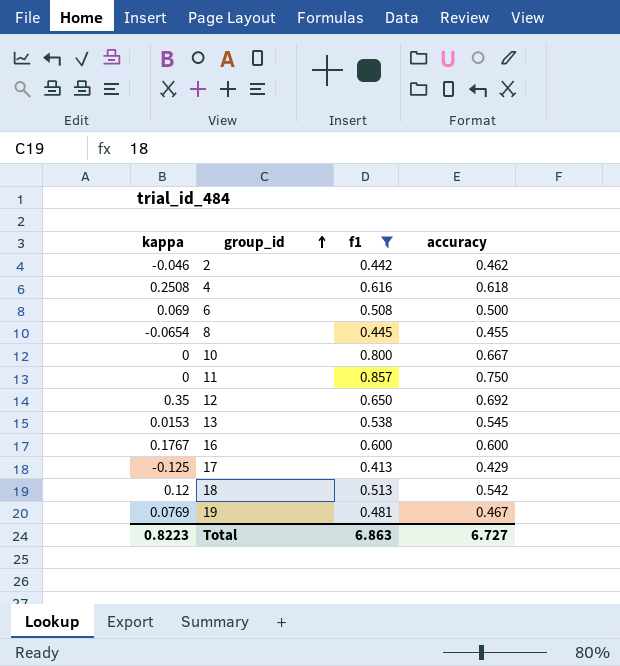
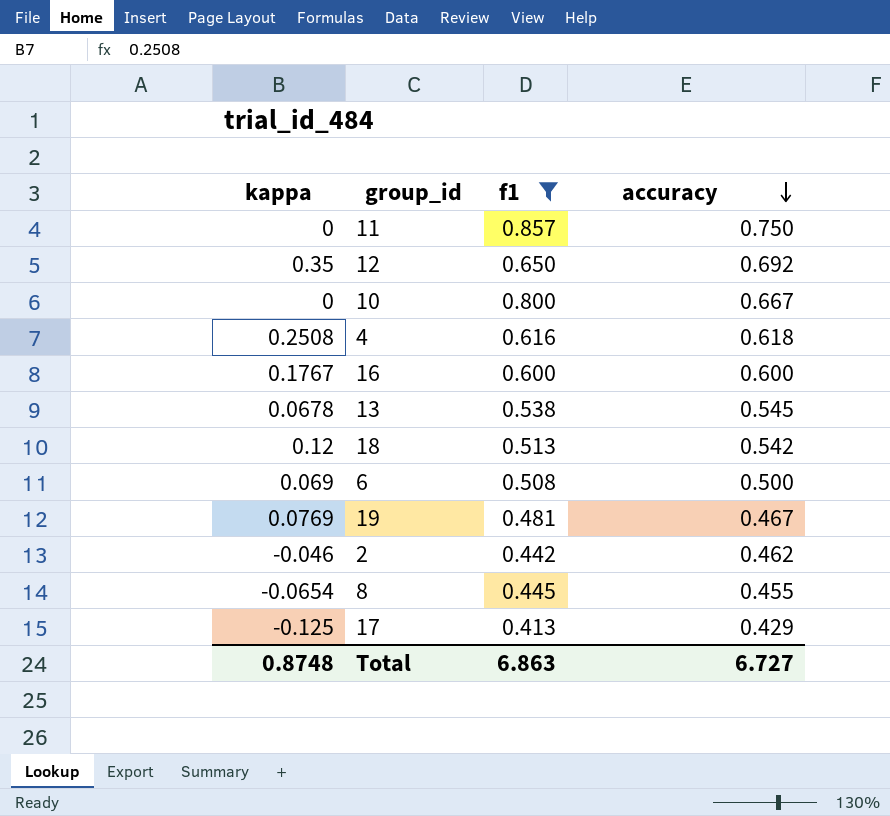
row order: group_id ascending -> accuracy descending
13 | kappa: 0.0153 -> 0.0678
Total | kappa: 0.8223 -> 0.8748

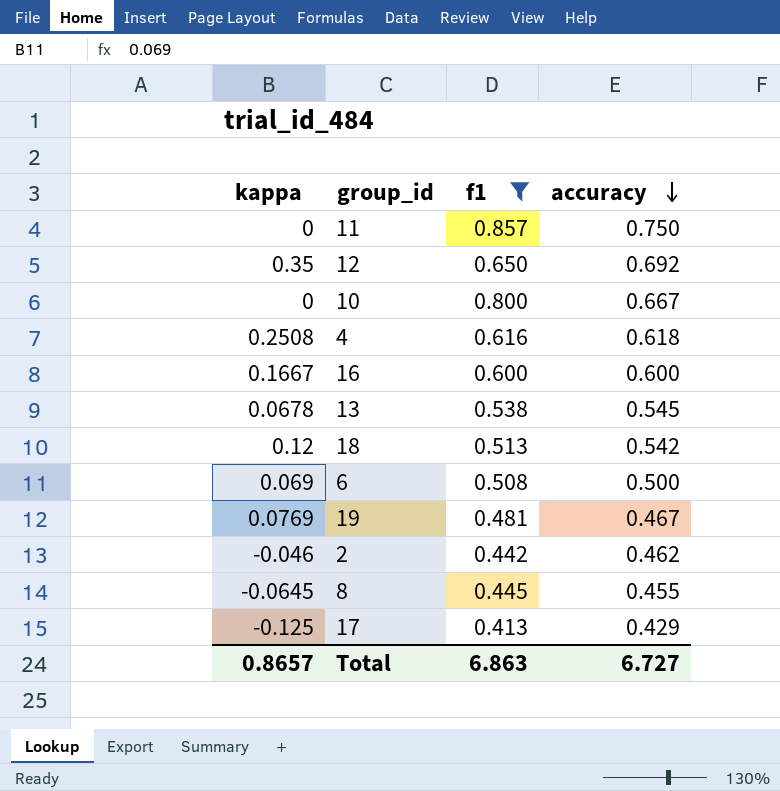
16 | kappa: 0.1767 -> 0.1667
8 | kappa: -0.0654 -> -0.0645
Total | kappa: 0.8748 -> 0.8657

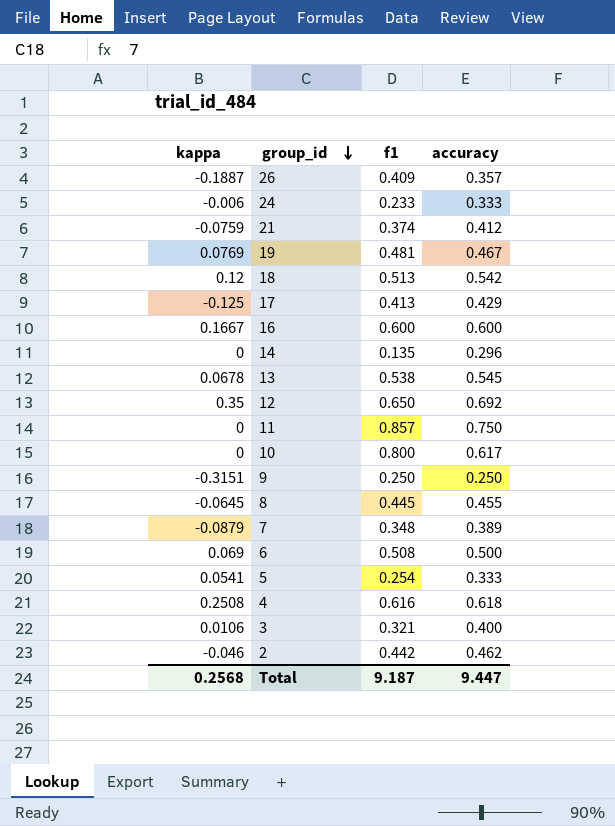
filter: f1 >= 0.413 -> none
row order: accuracy descending -> group_id descending
10 | accuracy: 0.667 -> 0.617
Total | kappa: 0.8657 -> 0.2568
Total | f1: 6.863 -> 9.187
Total | accuracy: 6.727 -> 9.447

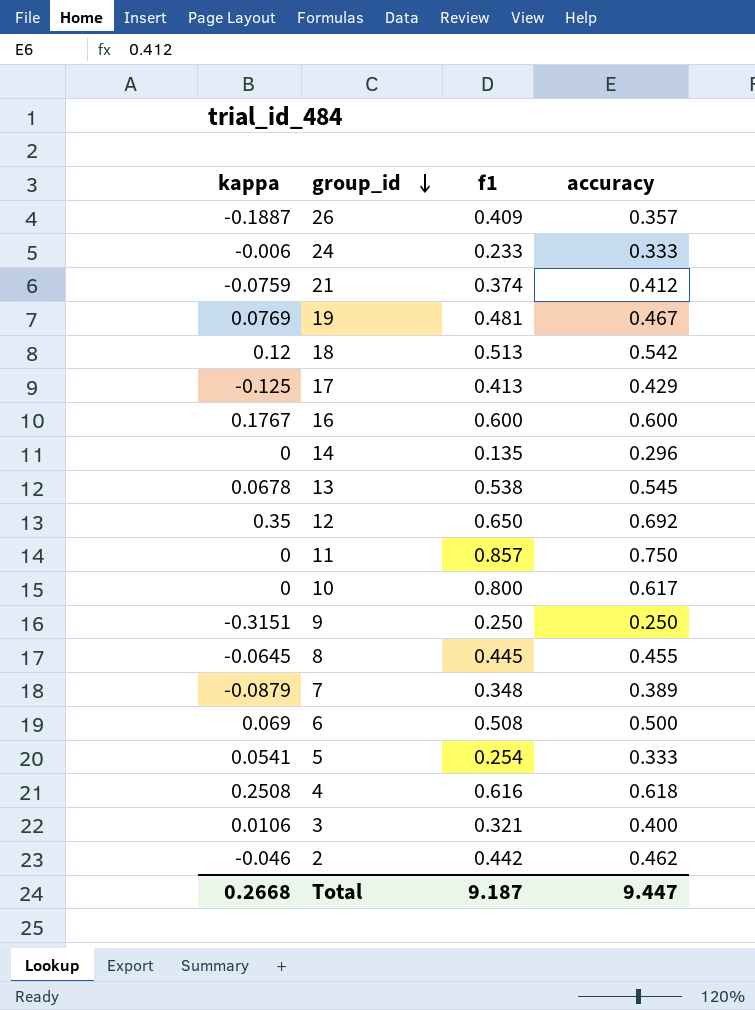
16 | kappa: 0.1667 -> 0.1767
Total | kappa: 0.2568 -> 0.2668

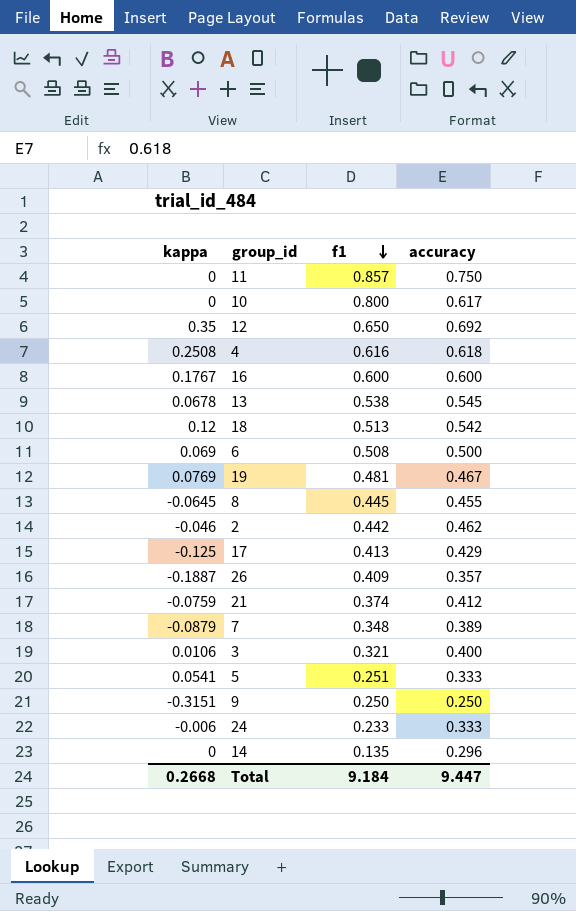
row order: group_id descending -> f1 descending
5 | f1: 0.254 -> 0.251
Total | f1: 9.187 -> 9.184

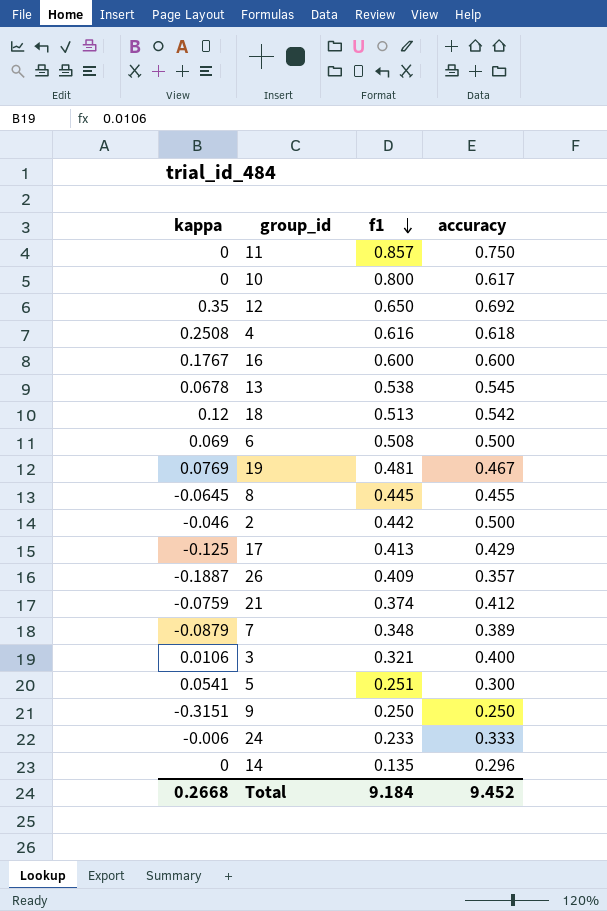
2 | accuracy: 0.462 -> 0.500
5 | accuracy: 0.333 -> 0.300
Total | accuracy: 9.447 -> 9.452

